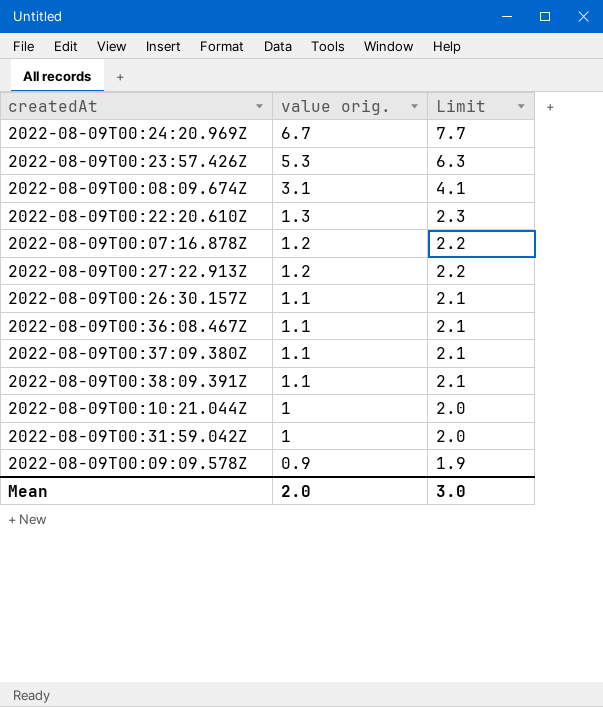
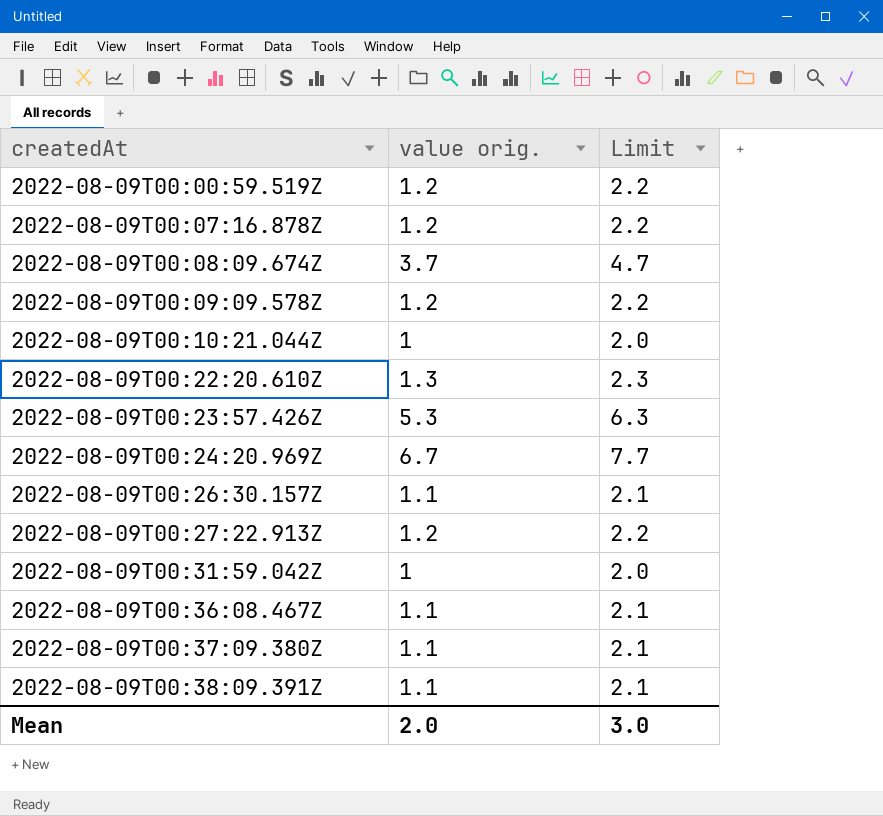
row order: value orig. descending -> createdAt ascending
row 2022-08-09T00:00:59.519Z: none -> 1.2 | 2.2
2022-08-09T00:08:09.674Z | value orig.: 3.1 -> 3.7
2022-08-09T00:08:09.674Z | Limit: 4.1 -> 4.7
2022-08-09T00:09:09.578Z | value orig.: 0.9 -> 1.2
2022-08-09T00:09:09.578Z | Limit: 1.9 -> 2.2

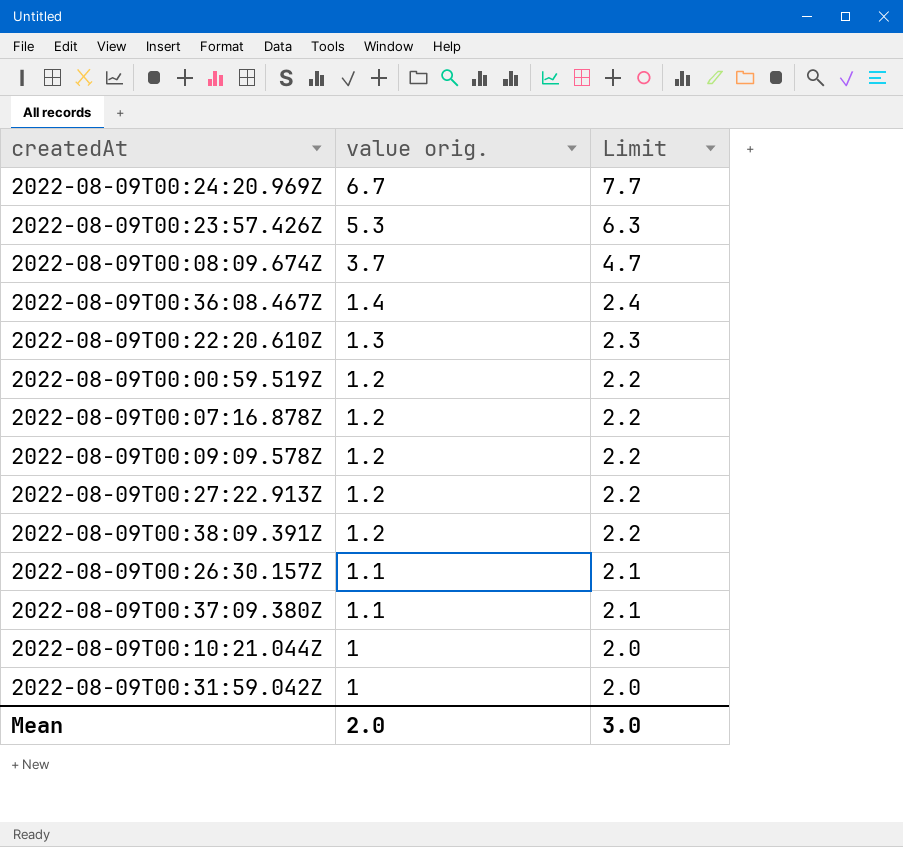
row order: createdAt ascending -> value orig. descending
2022-08-09T00:36:08.467Z | value orig.: 1.1 -> 1.4
2022-08-09T00:36:08.467Z | Limit: 2.1 -> 2.4
2022-08-09T00:38:09.391Z | value orig.: 1.1 -> 1.2
2022-08-09T00:38:09.391Z | Limit: 2.1 -> 2.2

